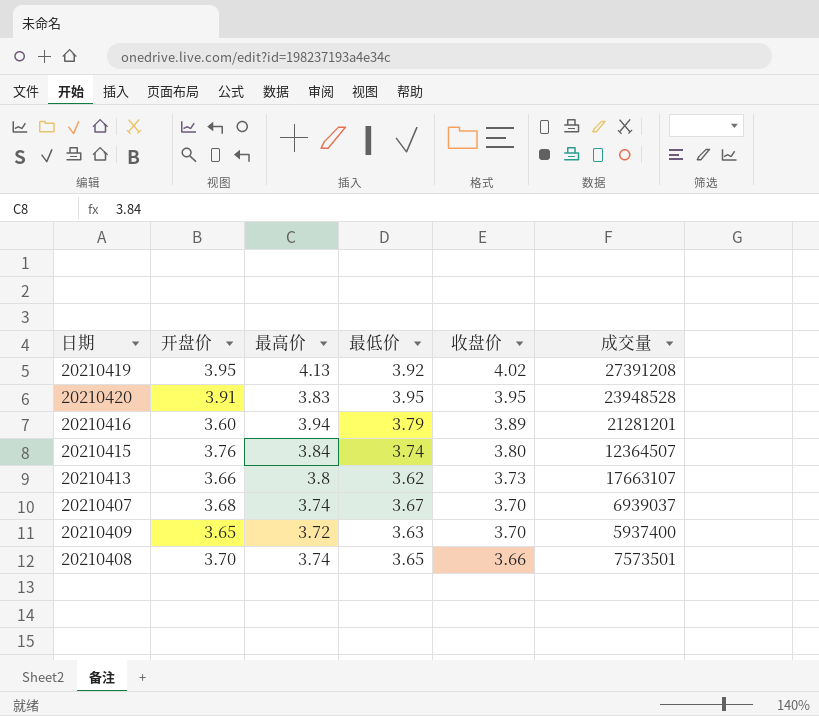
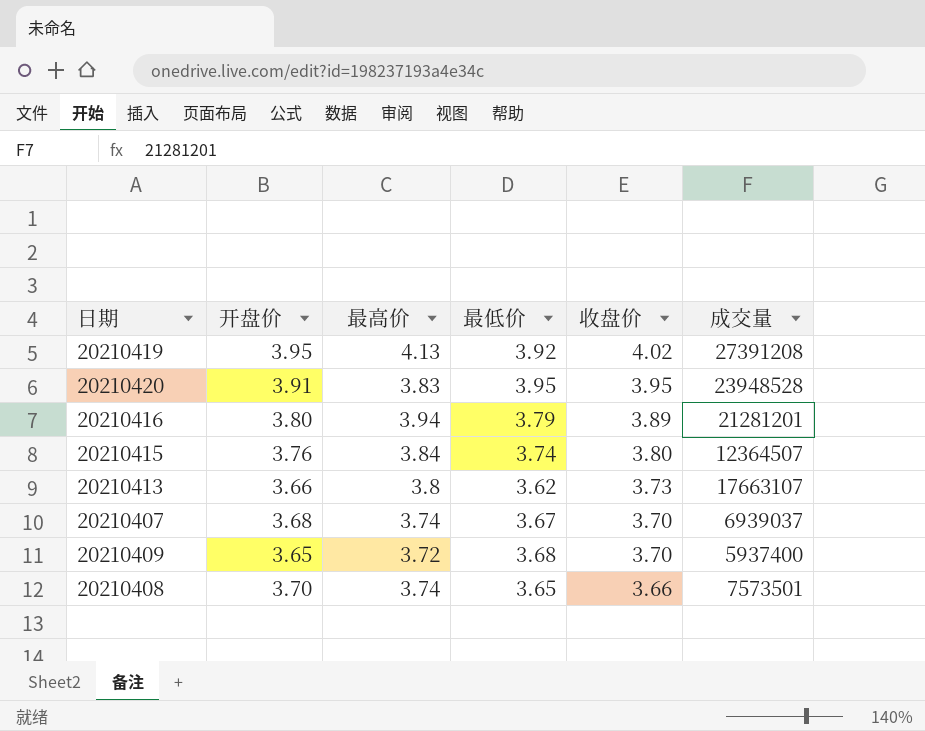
20210416 | 开盘价: 3.60 -> 3.80
20210409 | 最低价: 3.63 -> 3.68

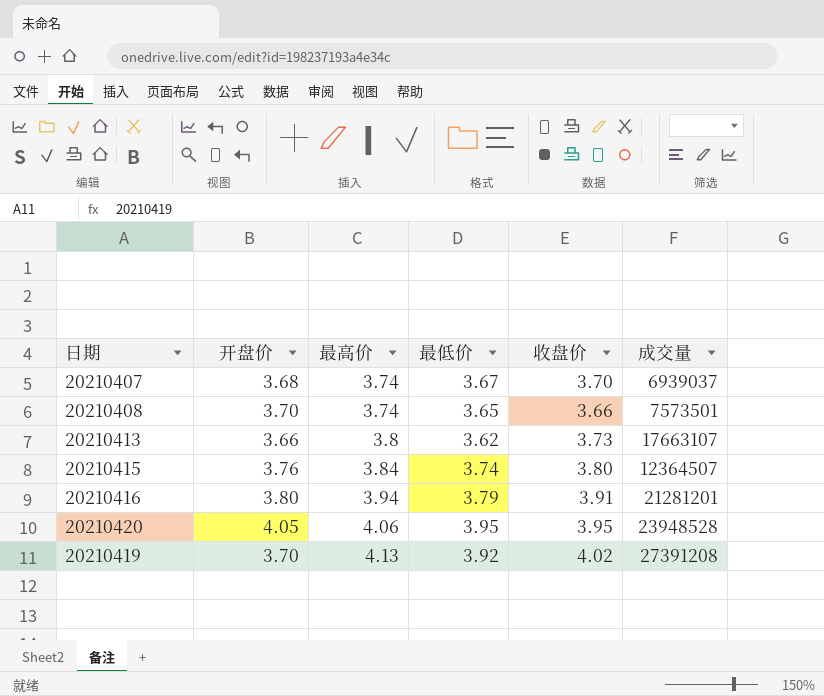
row order: 收盘价 descending -> 最高价 ascending
row 20210409: 3.65 | 3.72 | 3.68 | 3.70 | 5937400 -> none
20210416 | 收盘价: 3.89 -> 3.91
20210420 | 开盘价: 3.91 -> 4.05
20210420 | 最高价: 3.83 -> 4.06
20210419 | 开盘价: 3.95 -> 3.70

